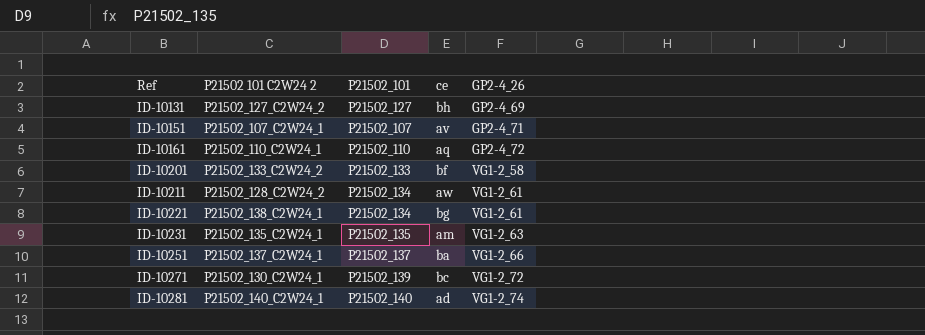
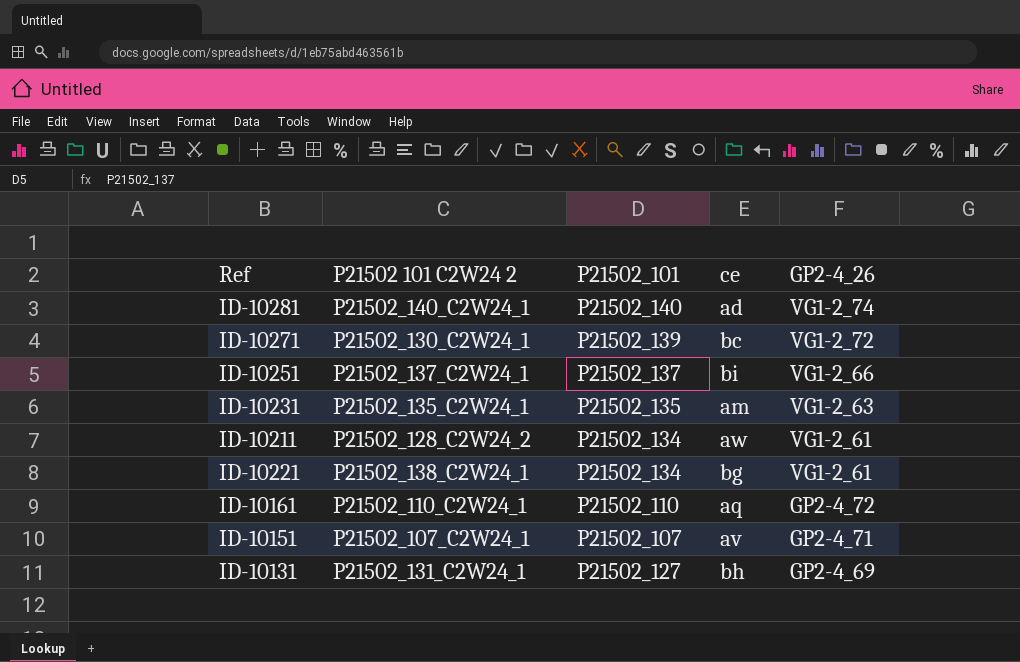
row order: Ref ascending -> GP2-4_26 descending
row ID-10201: P21502_133_C2W24_2 | P21502_133 | bf | VG1-2_58 -> none
ID-10251 | ce: ba -> bi
ID-10131 | P21502 101 C2W24 2: P21502_127_C2W24_2 -> P21502_131_C2W24_1

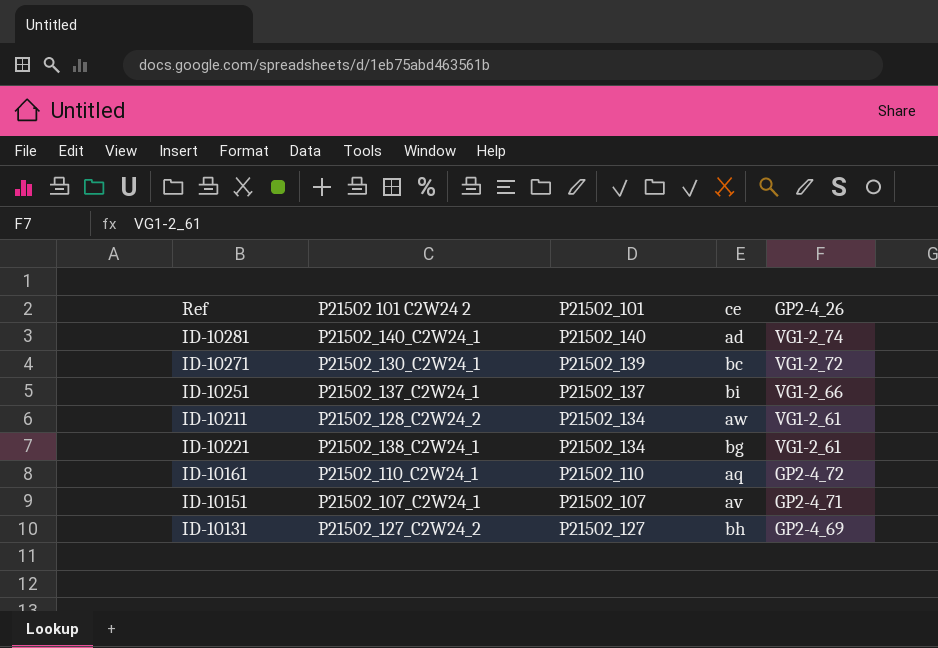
row ID-10231: P21502_135_C2W24_1 | P21502_135 | am | VG1-2_63 -> none
ID-10131 | P21502 101 C2W24 2: P21502_131_C2W24_1 -> P21502_127_C2W24_2

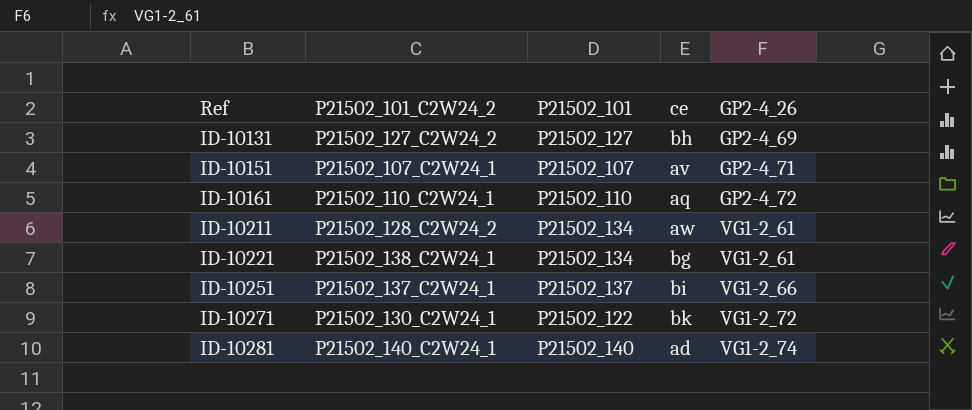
row order: GP2-4_26 descending -> Ref ascending
column name: P21502 101 C2W24 2 -> P21502_101_C2W24_2
ID-10271 | P21502_101: P21502_139 -> P21502_122
ID-10271 | ce: bc -> bk

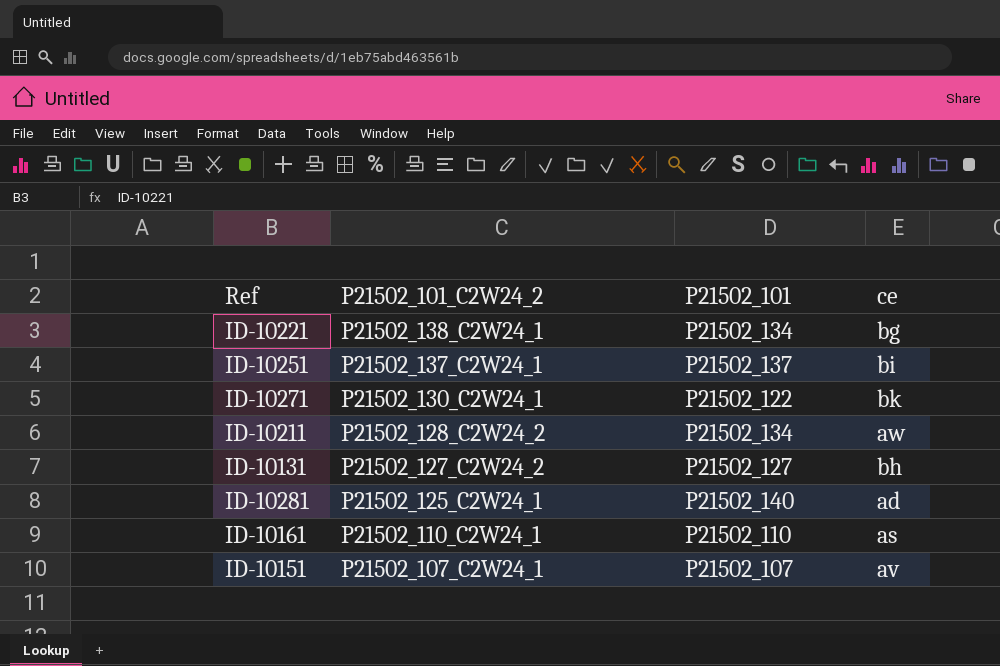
row order: Ref ascending -> P21502_101_C2W24_2 descending
column GP2-4_26 | position: 5 -> none
ID-10281 | P21502_101_C2W24_2: P21502_140_C2W24_1 -> P21502_125_C2W24_1
ID-10161 | ce: aq -> as

